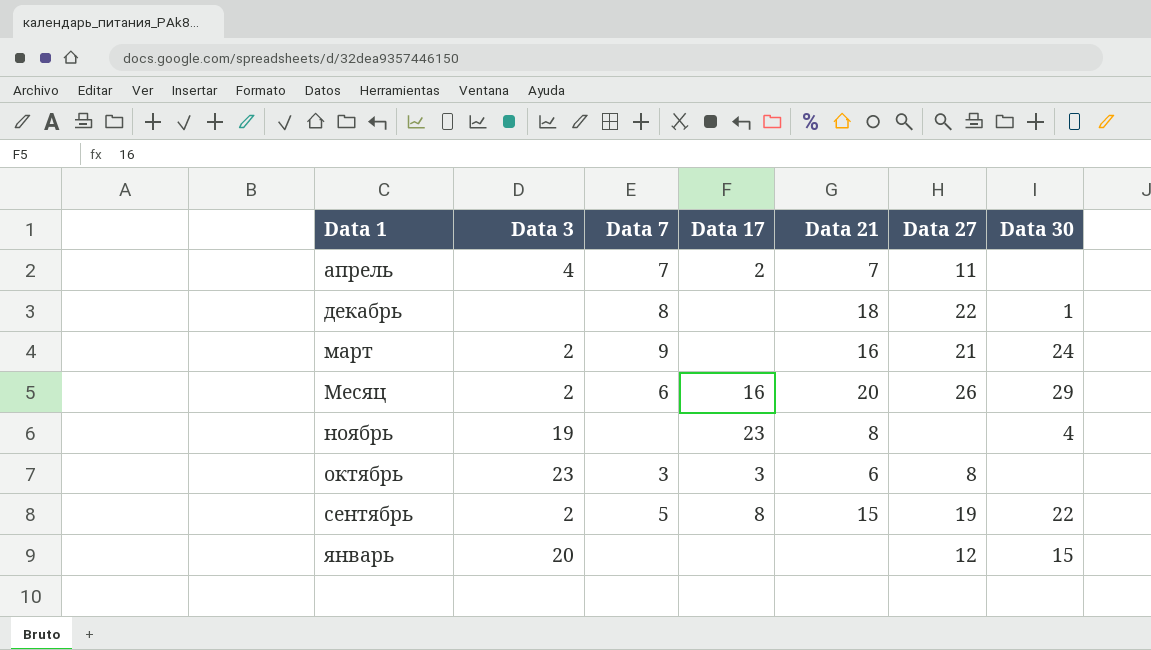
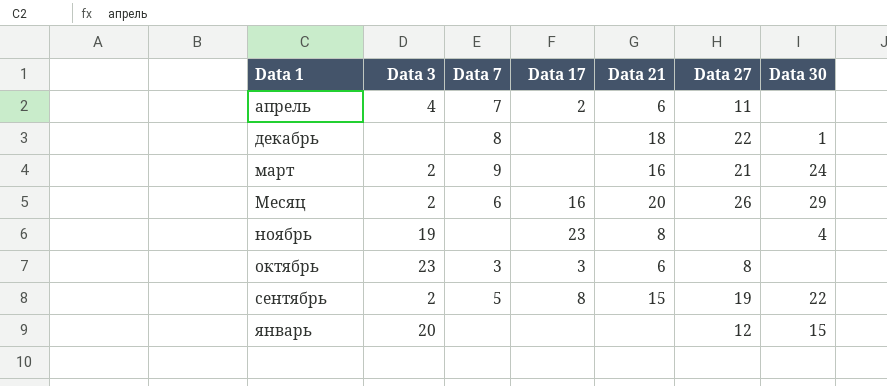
апрель | Data 21: 7 -> 6

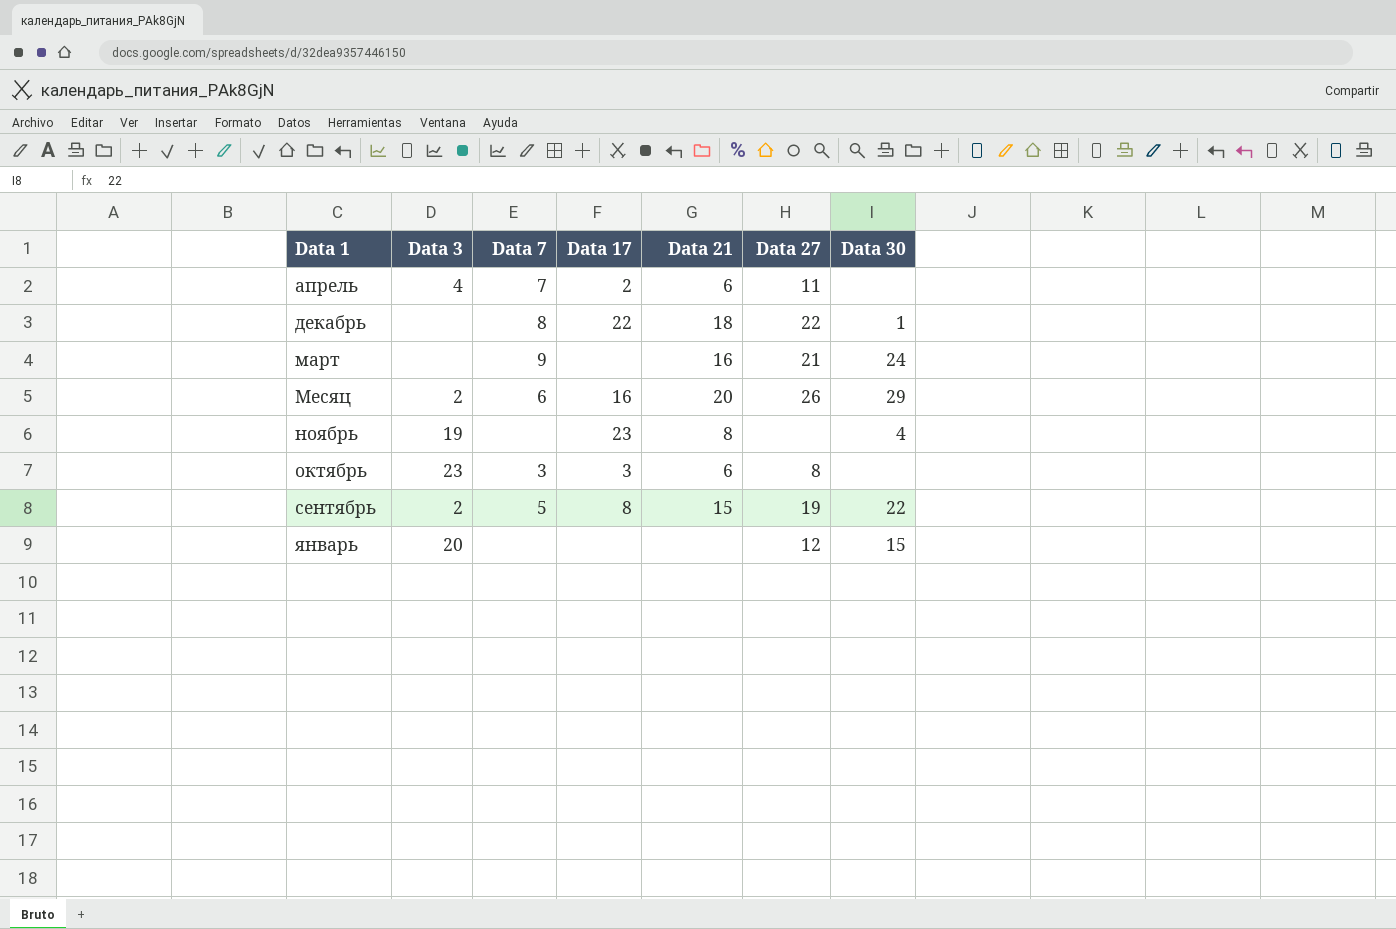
декабрь | Data 17: none -> 22
март | Data 3: 2 -> none

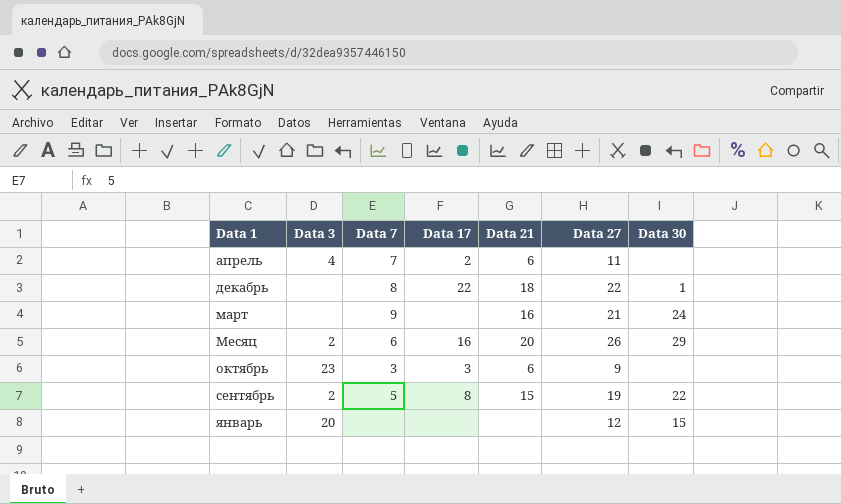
row ноябрь: 19 | none | 23 | 8 | none | 4 -> none
октябрь | Data 27: 8 -> 9

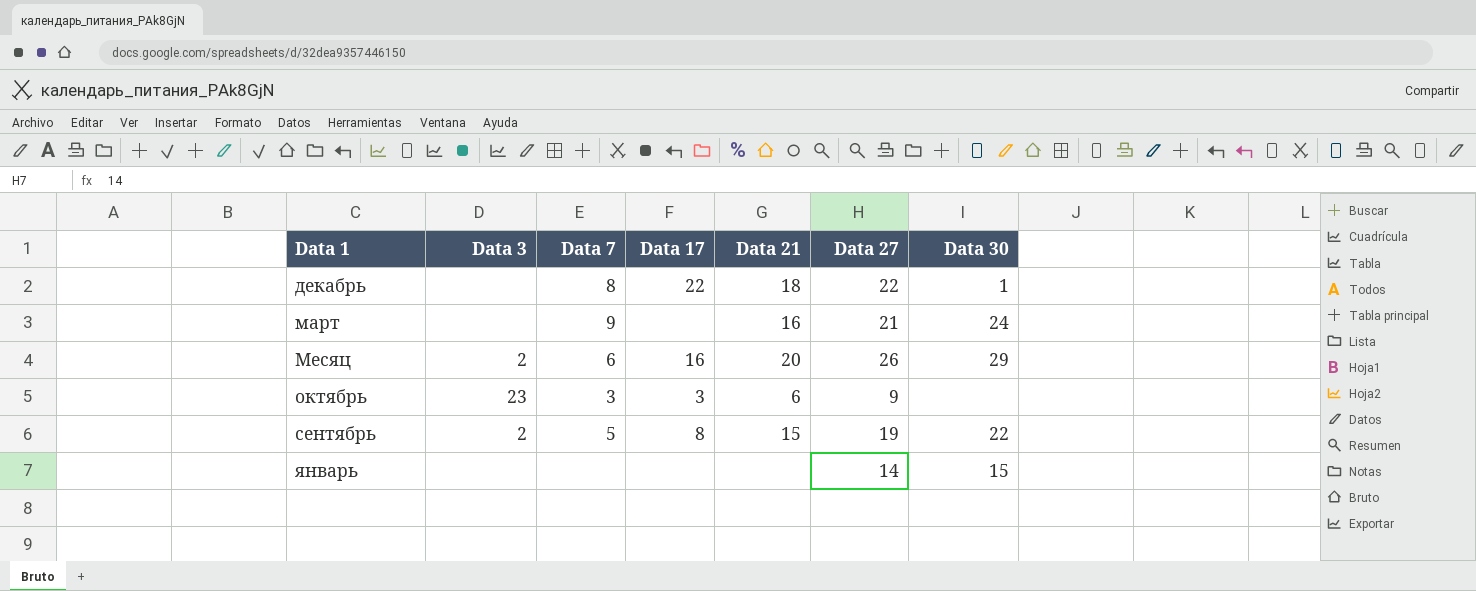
row апрель: 4 | 7 | 2 | 6 | 11 | none -> none
январь | Data 3: 20 -> none
январь | Data 27: 12 -> 14

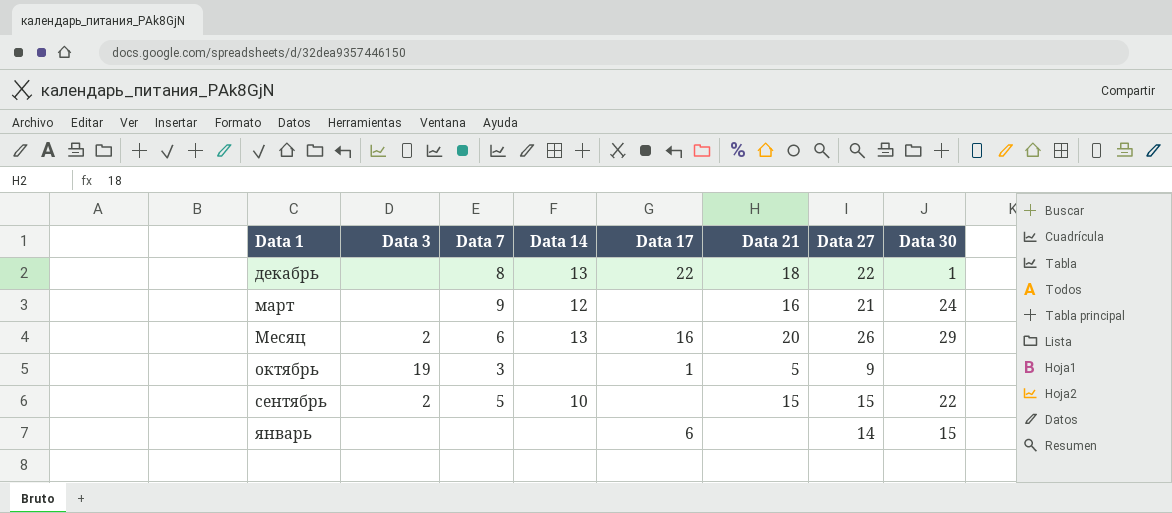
column Data 14 | position: none -> 4
октябрь | Data 3: 23 -> 19
октябрь | Data 17: 3 -> 1
октябрь | Data 21: 6 -> 5
сентябрь | Data 17: 8 -> none
сентябрь | Data 27: 19 -> 15
январь | Data 17: none -> 6

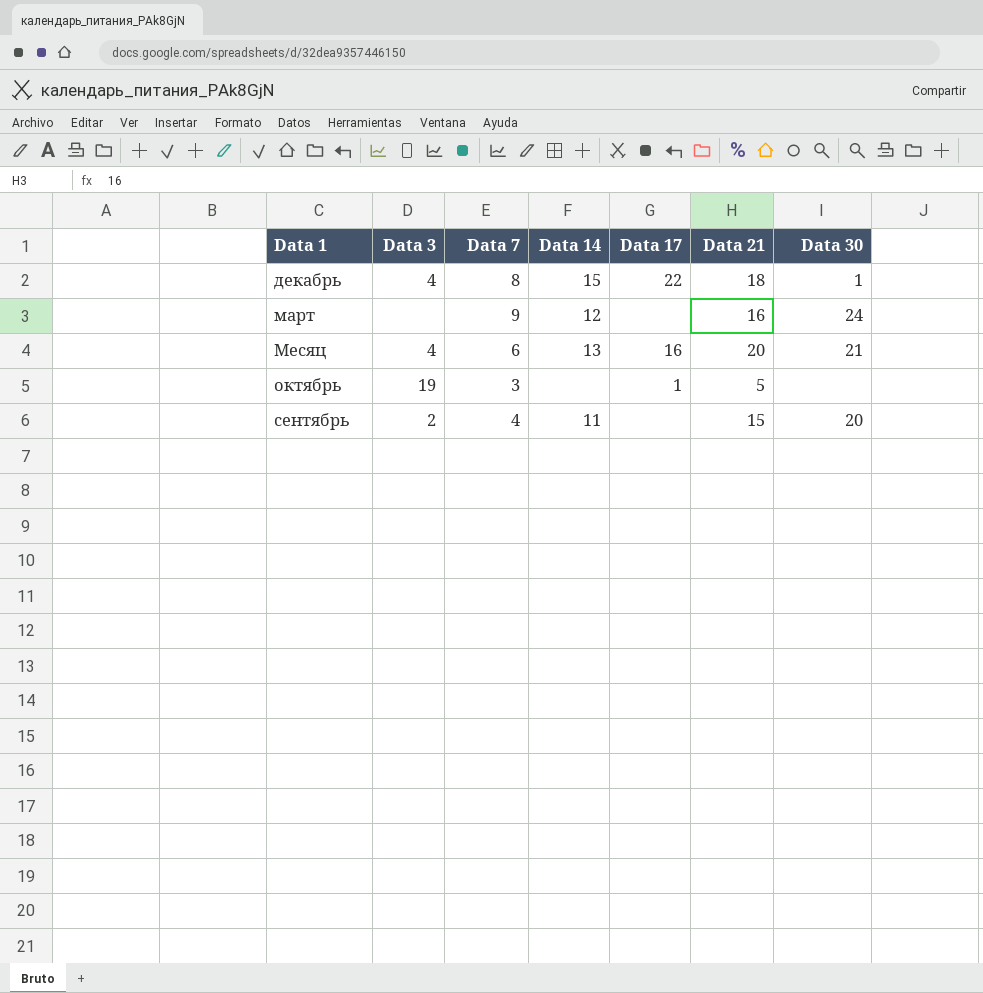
column Data 27 | position: 7 -> none
row январь: none | none | none | 6 | none | 14 | 15 -> none
декабрь | Data 3: none -> 4
декабрь | Data 14: 13 -> 15
Месяц | Data 3: 2 -> 4
Месяц | Data 30: 29 -> 21
сентябрь | Data 7: 5 -> 4
сентябрь | Data 14: 10 -> 11
сентябрь | Data 30: 22 -> 20

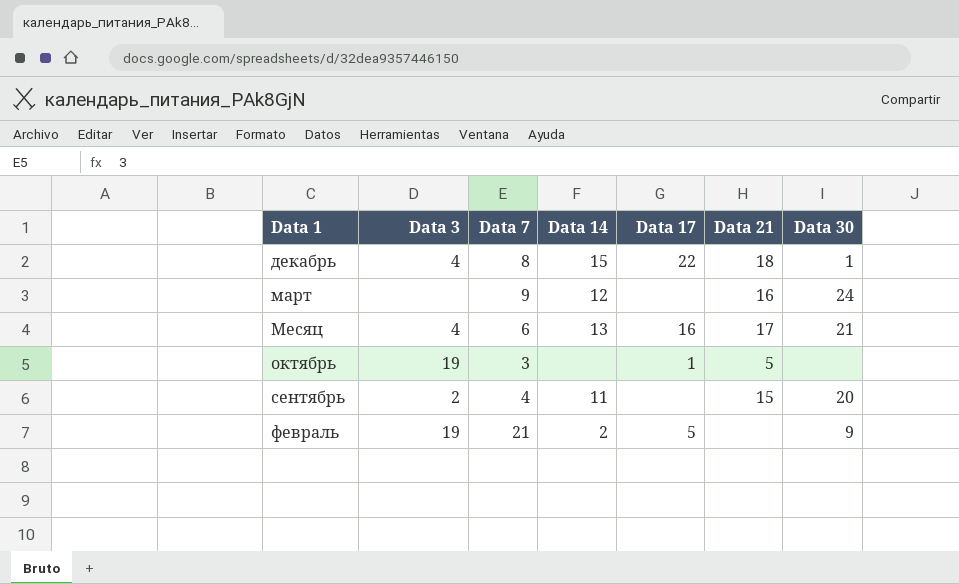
Месяц | Data 21: 20 -> 17
row февраль: none -> 19 | 21 | 2 | 5 | none | 9

